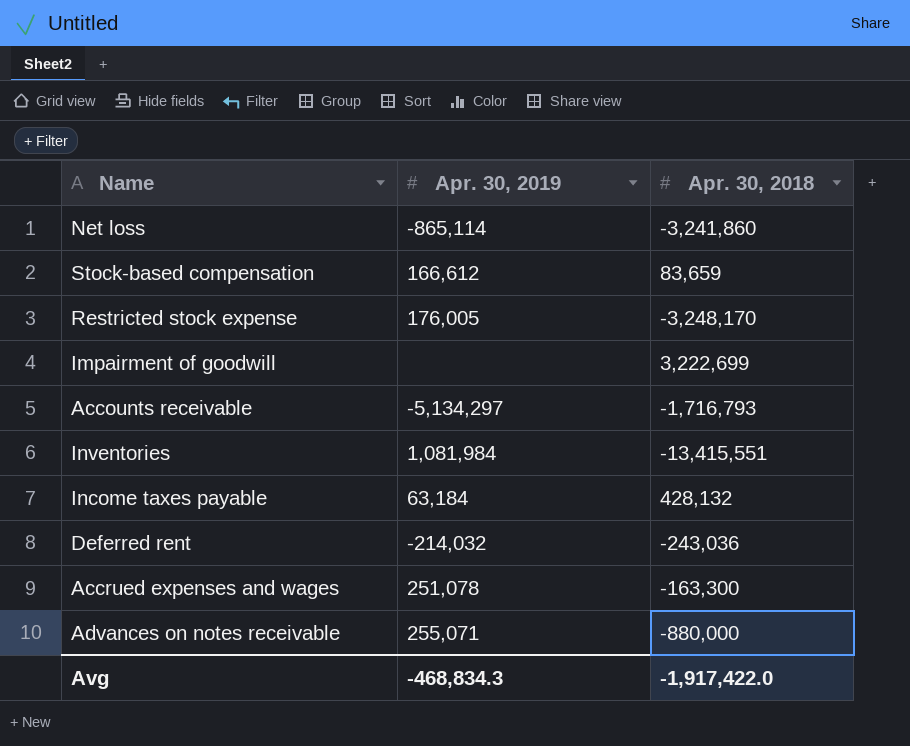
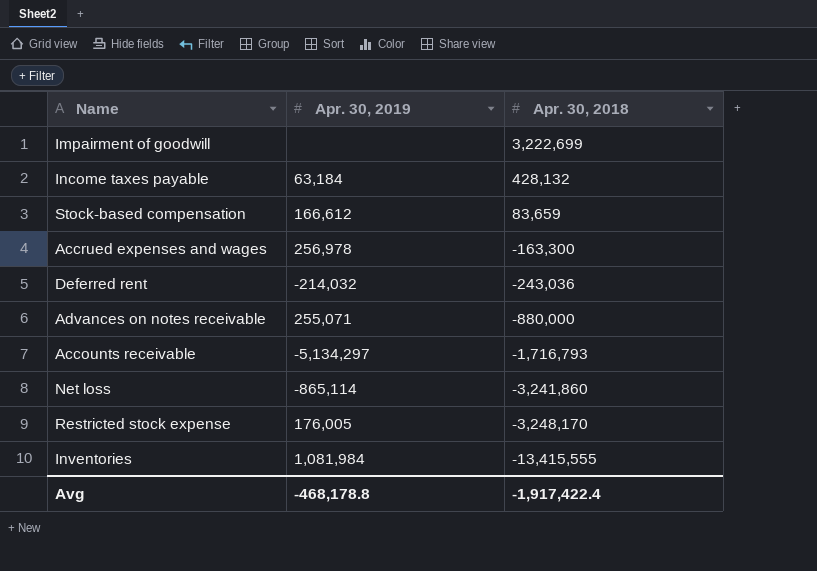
row order: none -> Apr. 30, 2018 descending
Accrued expenses and wages | Apr. 30, 2019: 251,078 -> 256,978
Inventories | Apr. 30, 2018: -13,415,551 -> -13,415,555
Avg | Apr. 30, 2019: -468,834.3 -> -468,178.8
Avg | Apr. 30, 2018: -1,917,422.0 -> -1,917,422.4

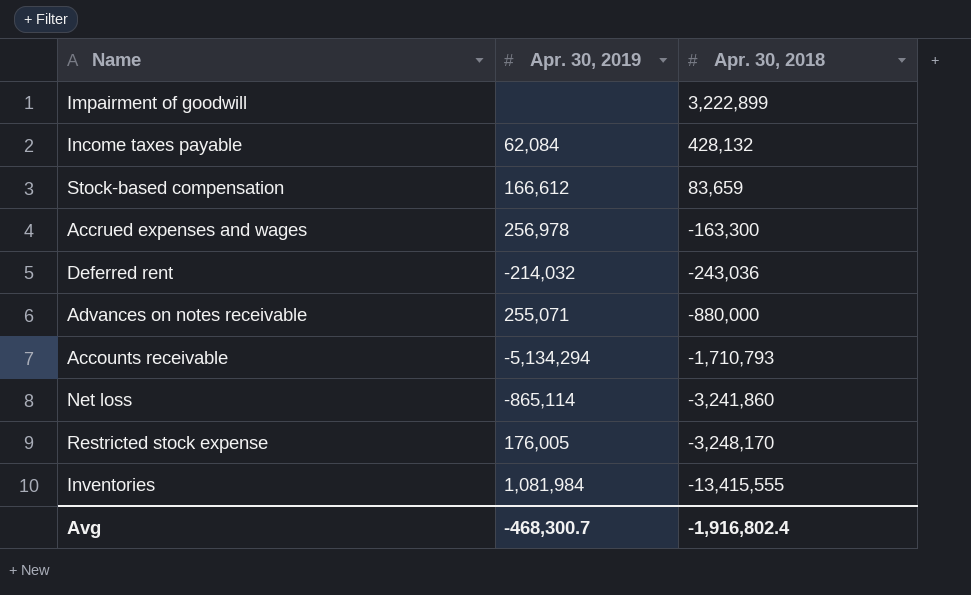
Impairment of goodwill | Apr. 30, 2018: 3,222,699 -> 3,222,899
Income taxes payable | Apr. 30, 2019: 63,184 -> 62,084
Accounts receivable | Apr. 30, 2019: -5,134,297 -> -5,134,294
Accounts receivable | Apr. 30, 2018: -1,716,793 -> -1,710,793
Avg | Apr. 30, 2019: -468,178.8 -> -468,300.7
Avg | Apr. 30, 2018: -1,917,422.4 -> -1,916,802.4

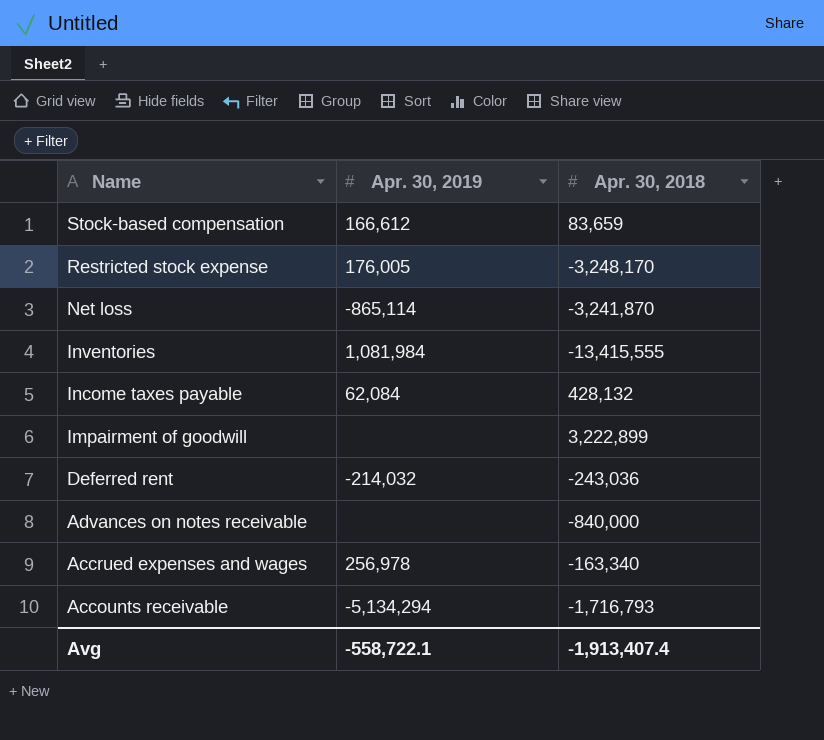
row order: Apr. 30, 2018 descending -> Name descending
Net loss | Apr. 30, 2018: -3,241,860 -> -3,241,870
Advances on notes receivable | Apr. 30, 2019: 255,071 -> none
Advances on notes receivable | Apr. 30, 2018: -880,000 -> -840,000
Accrued expenses and wages | Apr. 30, 2018: -163,300 -> -163,340
Accounts receivable | Apr. 30, 2018: -1,710,793 -> -1,716,793
Avg | Apr. 30, 2019: -468,300.7 -> -558,722.1
Avg | Apr. 30, 2018: -1,916,802.4 -> -1,913,407.4

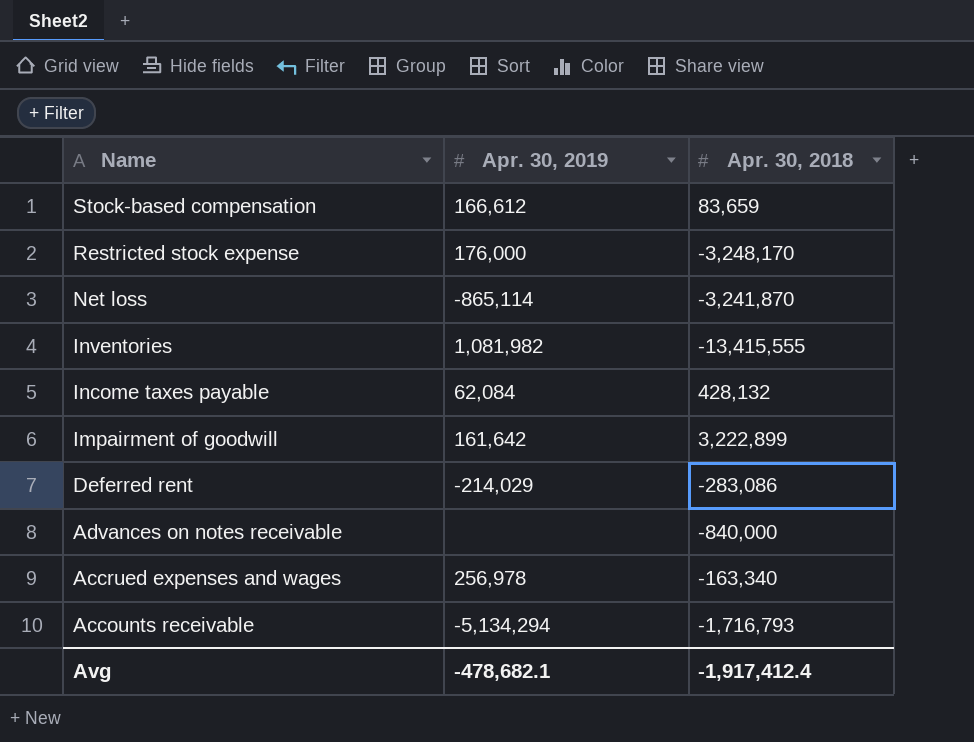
Restricted stock expense | Apr. 30, 2019: 176,005 -> 176,000
Inventories | Apr. 30, 2019: 1,081,984 -> 1,081,982
Impairment of goodwill | Apr. 30, 2019: none -> 161,642
Deferred rent | Apr. 30, 2019: -214,032 -> -214,029
Deferred rent | Apr. 30, 2018: -243,036 -> -283,086
Avg | Apr. 30, 2019: -558,722.1 -> -478,682.1
Avg | Apr. 30, 2018: -1,913,407.4 -> -1,917,412.4

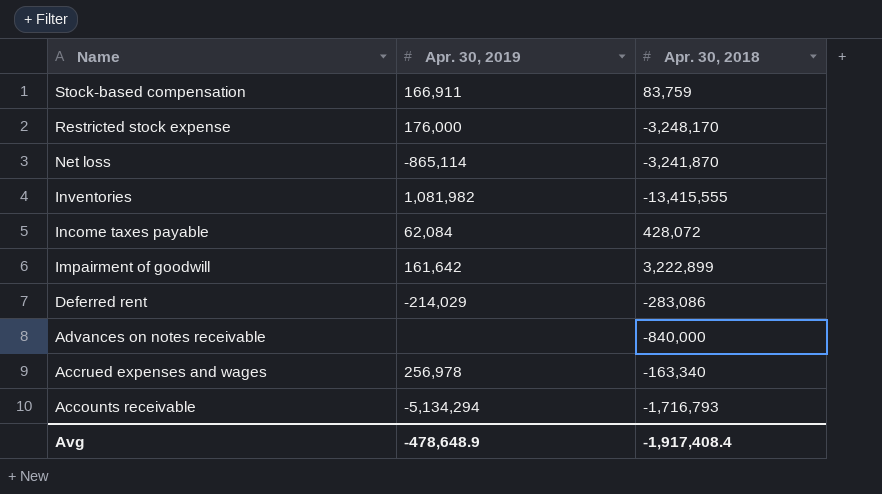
Stock-based compensation | Apr. 30, 2019: 166,612 -> 166,911
Stock-based compensation | Apr. 30, 2018: 83,659 -> 83,759
Income taxes payable | Apr. 30, 2018: 428,132 -> 428,072
Avg | Apr. 30, 2019: -478,682.1 -> -478,648.9
Avg | Apr. 30, 2018: -1,917,412.4 -> -1,917,408.4

